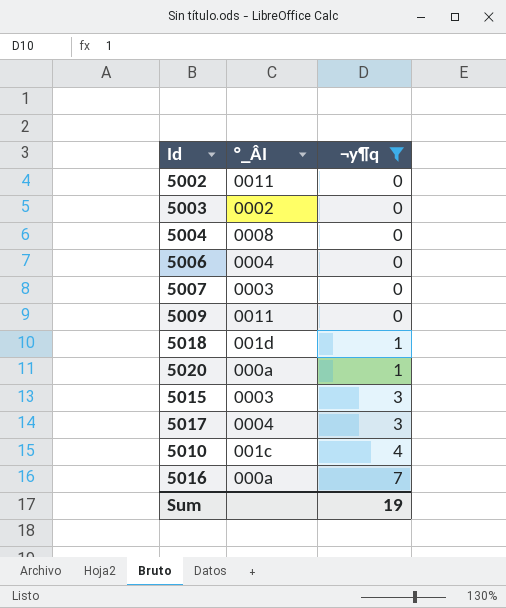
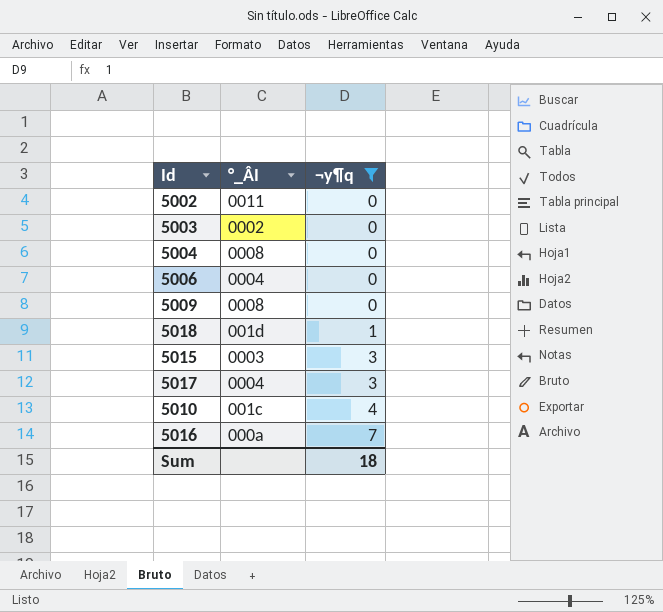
row 5007: 0003 | 0 -> none
row 5020: 000a | 1 -> none
5009 | °_ÂI: 0011 -> 0008
Sum | ¬y¶q: 19 -> 18

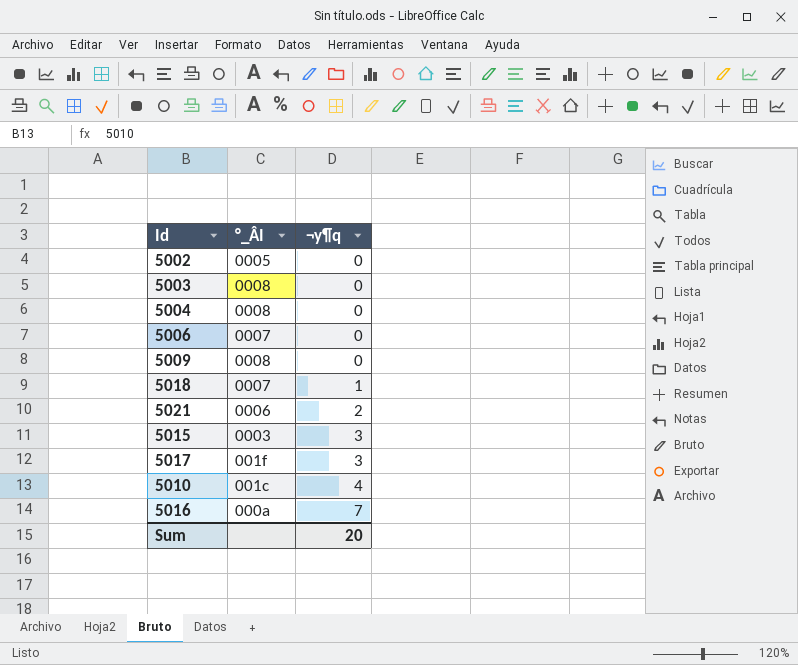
filter: ¬y¶q != 2 -> none
5002 | °_ÂI: 0011 -> 0005
5003 | °_ÂI: 0002 -> 0008
5006 | °_ÂI: 0004 -> 0007
5018 | °_ÂI: 001d -> 0007
5017 | °_ÂI: 0004 -> 001f
Sum | ¬y¶q: 18 -> 20

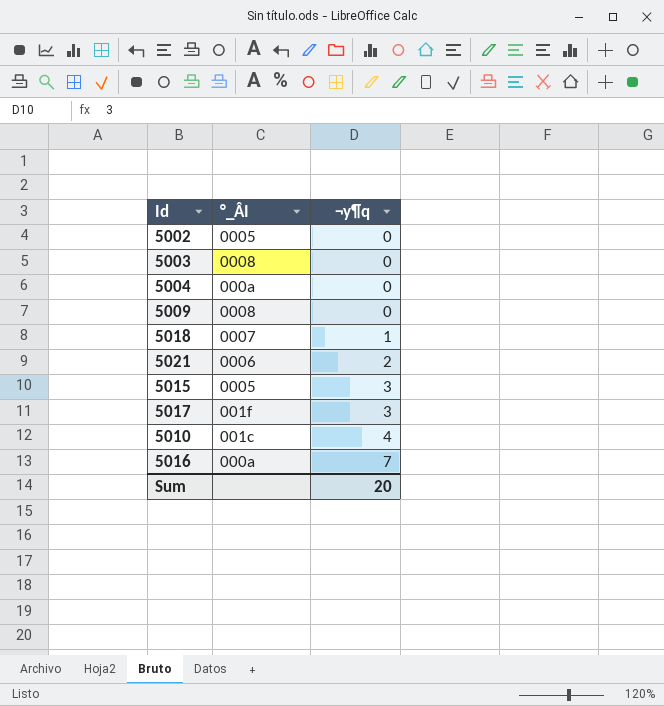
row 5006: 0007 | 0 -> none
5004 | °_ÂI: 0008 -> 000a
5015 | °_ÂI: 0003 -> 0005

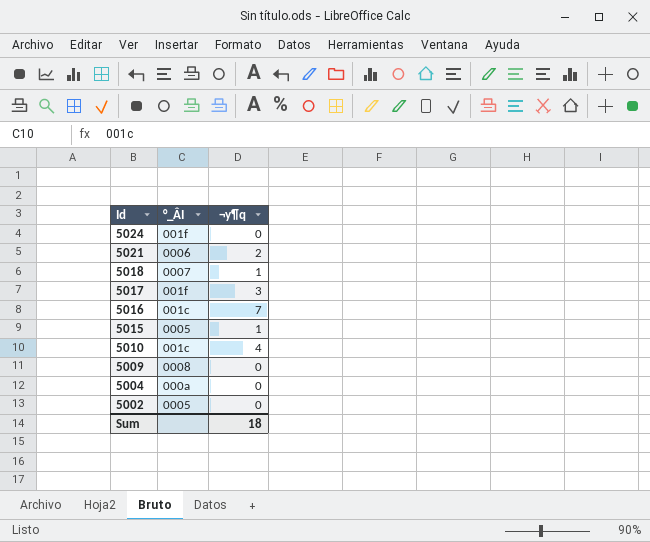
row order: ¬y¶q ascending -> Id descending
row 5003: 0008 | 0 -> none
row 5024: none -> 001f | 0
5016 | °_ÂI: 000a -> 001c
5015 | ¬y¶q: 3 -> 1
Sum | ¬y¶q: 20 -> 18

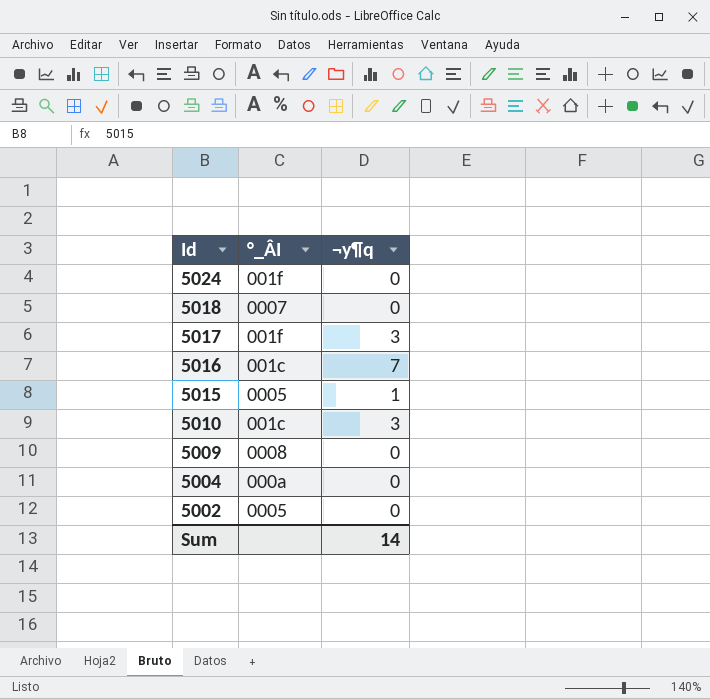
row 5021: 0006 | 2 -> none
5018 | ¬y¶q: 1 -> 0
5010 | ¬y¶q: 4 -> 3
Sum | ¬y¶q: 18 -> 14

